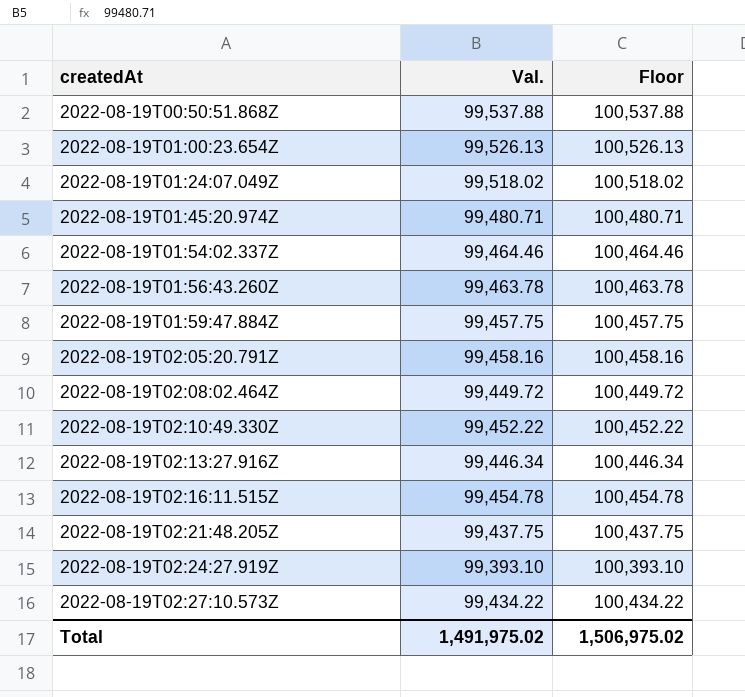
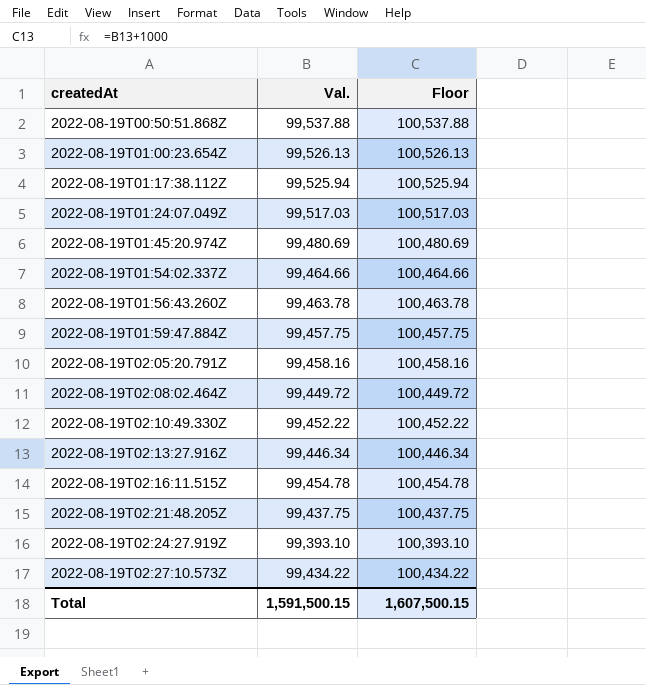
row 2022-08-19T01:17:38.112Z: none -> 99,525.94 | 100,525.94
2022-08-19T01:24:07.049Z | Val.: 99,518.02 -> 99,517.03
2022-08-19T01:24:07.049Z | Floor: 100,518.02 -> 100,517.03
2022-08-19T01:45:20.974Z | Val.: 99,480.71 -> 99,480.69
2022-08-19T01:45:20.974Z | Floor: 100,480.71 -> 100,480.69
2022-08-19T01:54:02.337Z | Val.: 99,464.46 -> 99,464.66
2022-08-19T01:54:02.337Z | Floor: 100,464.46 -> 100,464.66
Total | Val.: 1,491,975.02 -> 1,591,500.15
Total | Floor: 1,506,975.02 -> 1,607,500.15

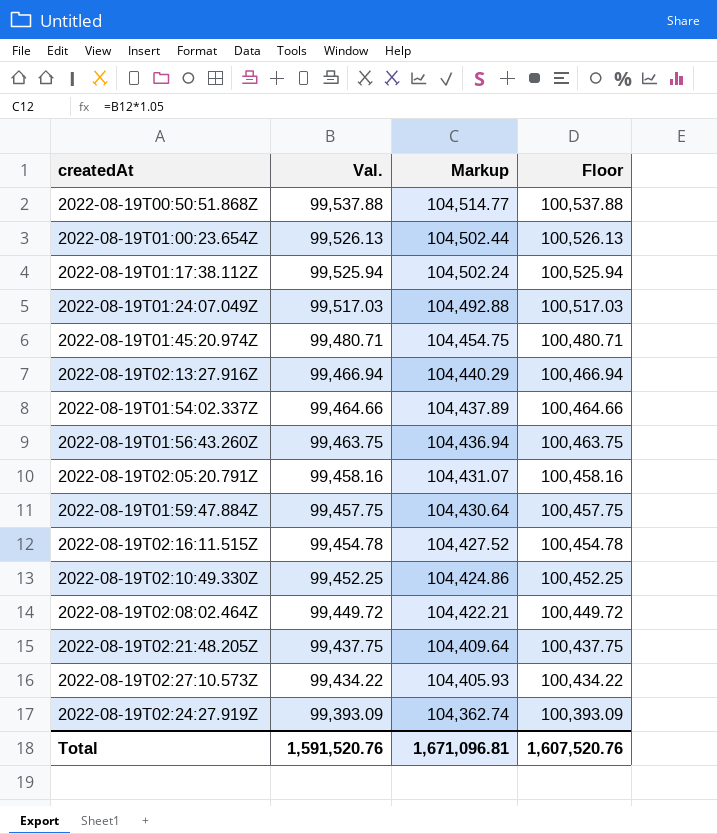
row order: createdAt ascending -> Val. descending
column Markup | formula: none -> [Val.] * 1.05
2022-08-19T01:45:20.974Z | Val.: 99,480.69 -> 99,480.71
2022-08-19T01:45:20.974Z | Floor: 100,480.69 -> 100,480.71
2022-08-19T02:13:27.916Z | Val.: 99,446.34 -> 99,466.94
2022-08-19T02:13:27.916Z | Floor: 100,446.34 -> 100,466.94
2022-08-19T01:56:43.260Z | Val.: 99,463.78 -> 99,463.75
2022-08-19T01:56:43.260Z | Floor: 100,463.78 -> 100,463.75
2022-08-19T02:10:49.330Z | Val.: 99,452.22 -> 99,452.25
2022-08-19T02:10:49.330Z | Floor: 100,452.22 -> 100,452.25
2022-08-19T02:24:27.919Z | Val.: 99,393.10 -> 99,393.09
2022-08-19T02:24:27.919Z | Floor: 100,393.10 -> 100,393.09
Total | Val.: 1,591,500.15 -> 1,591,520.76
Total | Floor: 1,607,500.15 -> 1,607,520.76

